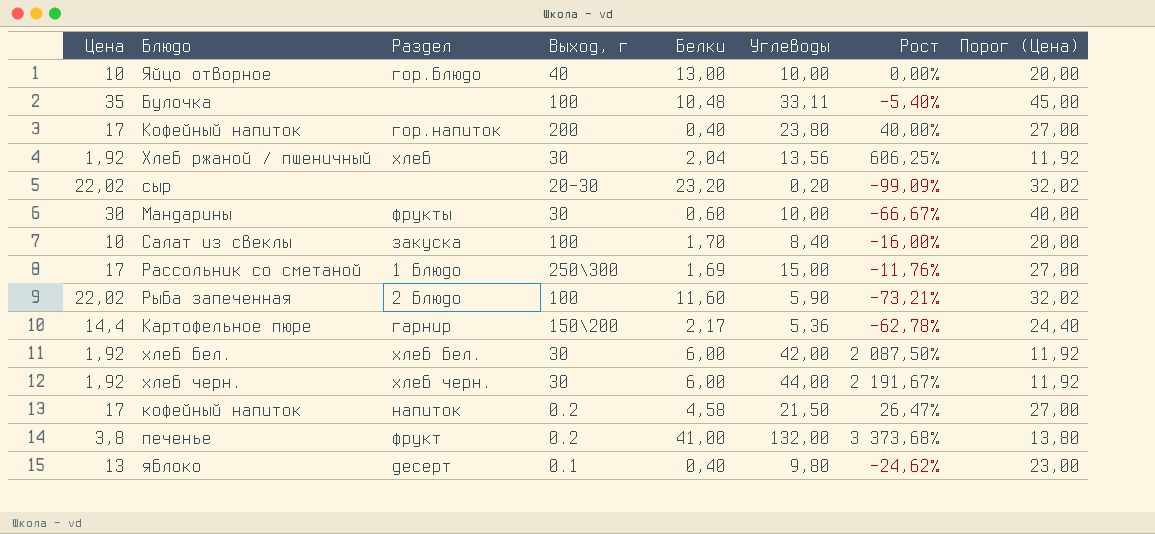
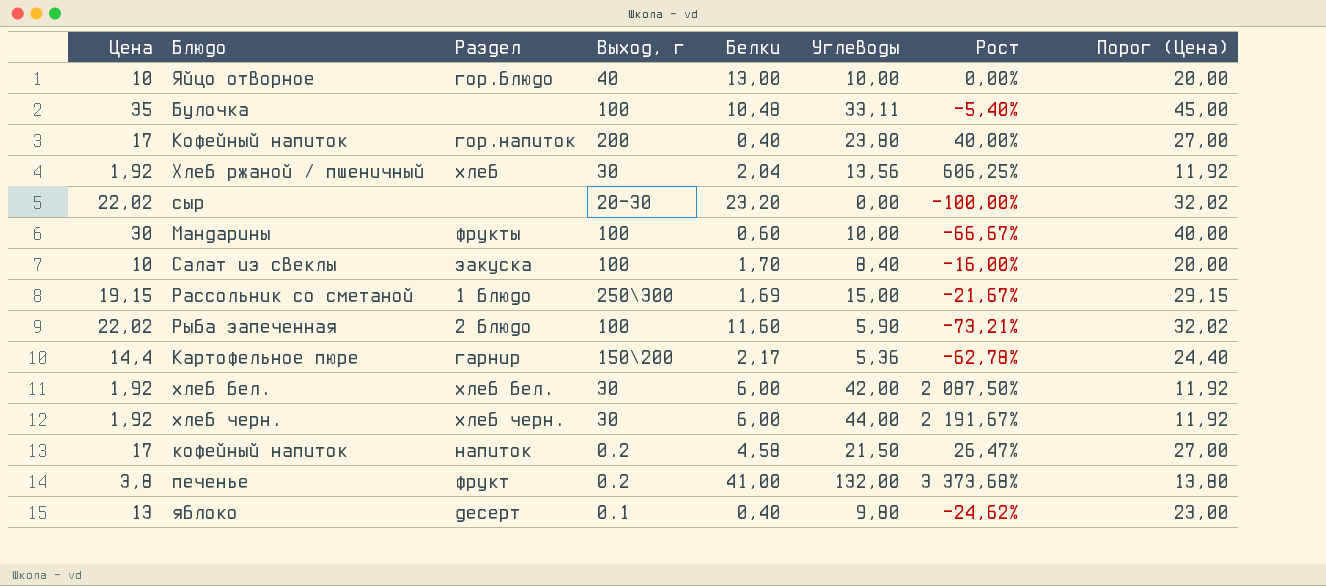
сыр | Углеводы: 0,20 -> 0,00
сыр | Рост: -99,09% -> -100,00%
Мандарины | Выход, г: 30 -> 100
Рассольник со сметаной | Цена: 17 -> 19,15
Рассольник со сметаной | Рост: -11,76% -> -21,67%
Рассольник со сметаной | Порог (Цена): 27,00 -> 29,15

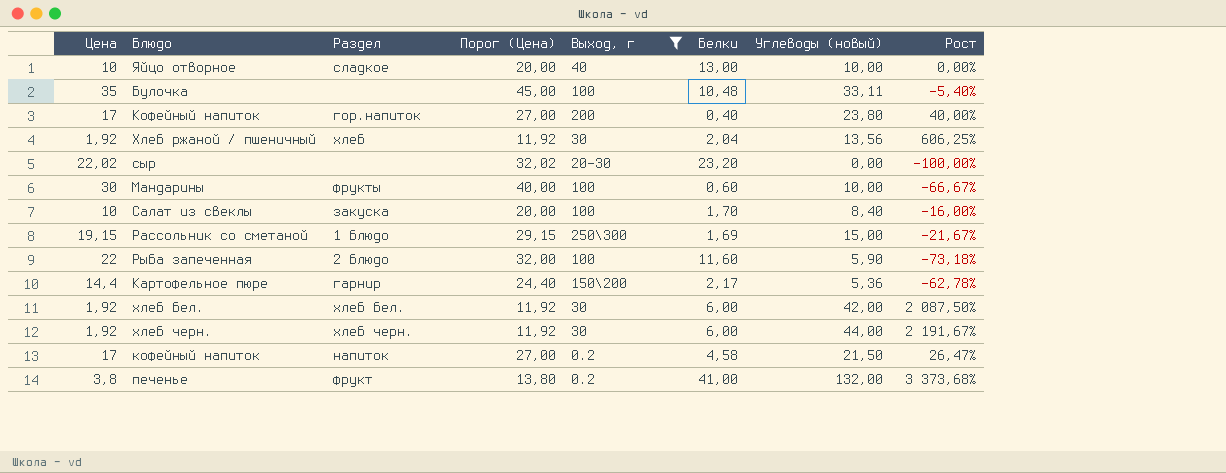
filter: none -> Выход, г != 0.1
column Порог (Цена) | position: 8 -> 4
column name: Углеводы -> Углеводы (новый)
Яйцо отворное | Раздел: гор.блюдо -> сладкое
Рыба запеченная | Цена: 22,02 -> 22
Рыба запеченная | Порог (Цена): 32,02 -> 32,00
Рыба запеченная | Рост: -73,21% -> -73,18%

